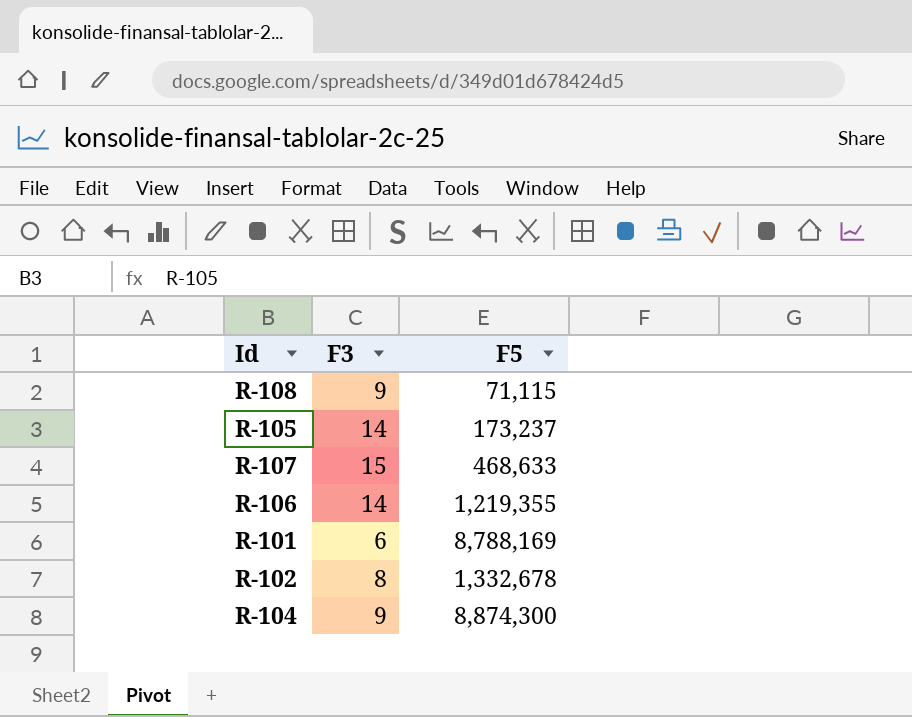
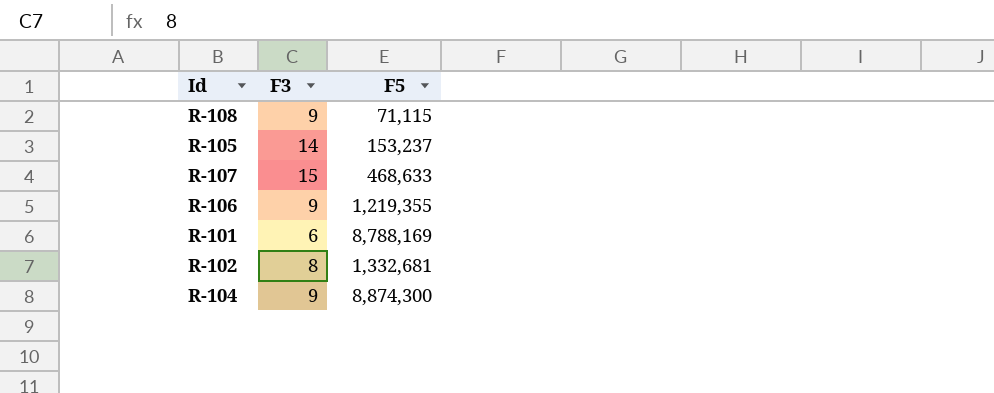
R-105 | F5: 173,237 -> 153,237
R-106 | F3: 14 -> 9
R-102 | F5: 1,332,678 -> 1,332,681

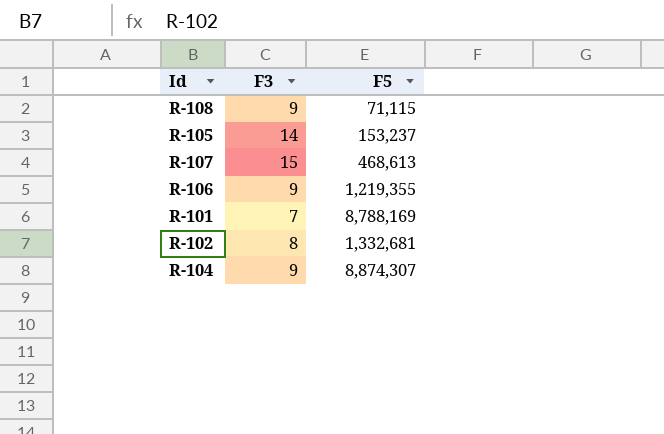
R-107 | F5: 468,633 -> 468,613
R-101 | F3: 6 -> 7
R-104 | F5: 8,874,300 -> 8,874,307

